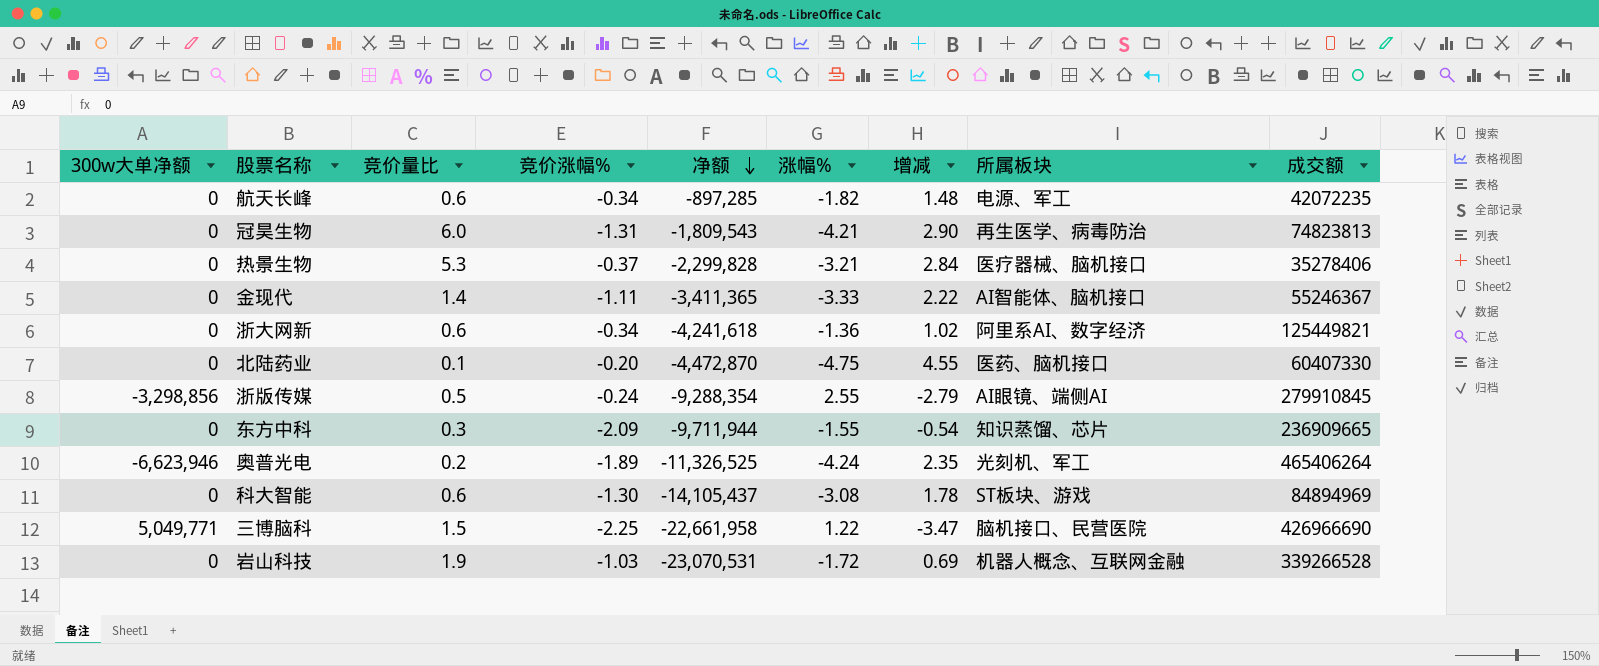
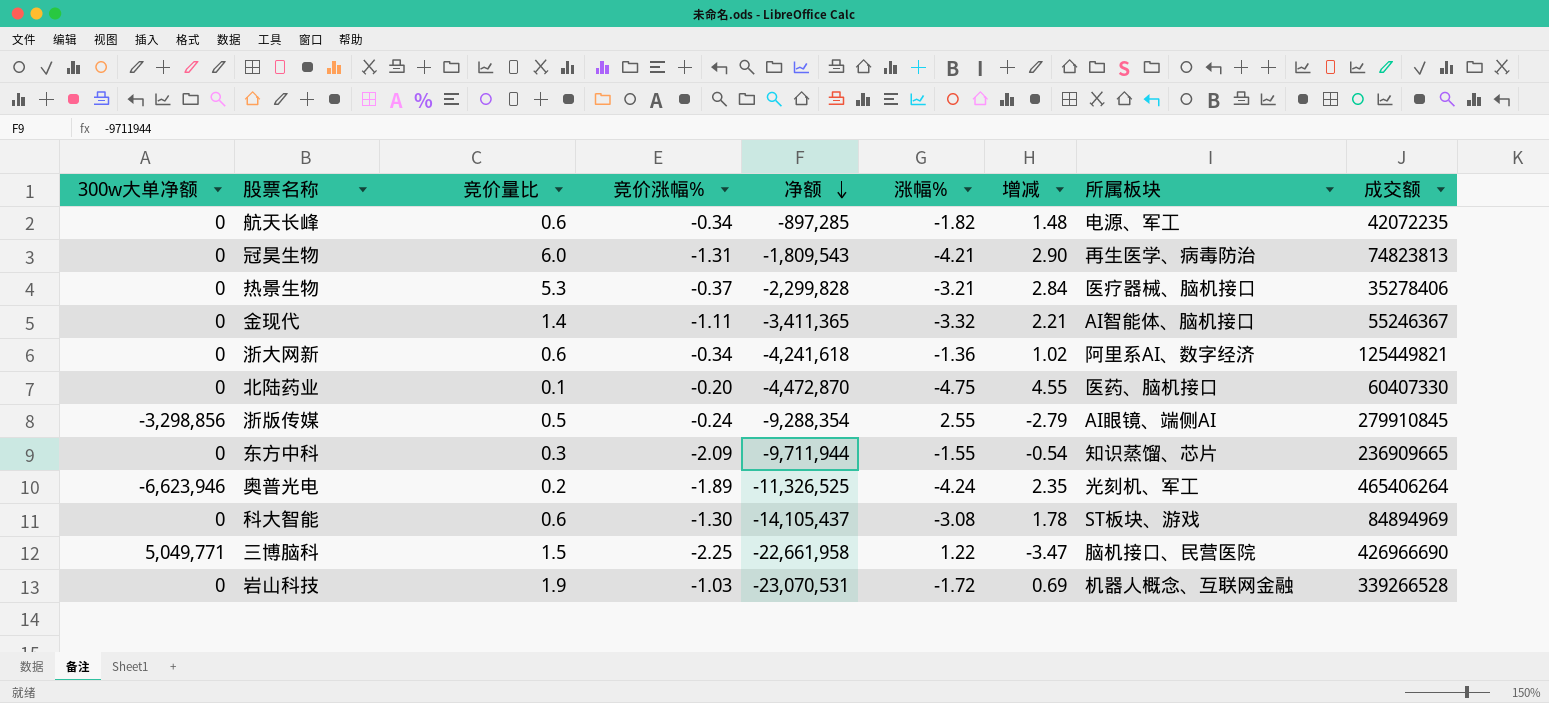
金现代 | 涨幅%: -3.33 -> -3.32
金现代 | 增减: 2.22 -> 2.21

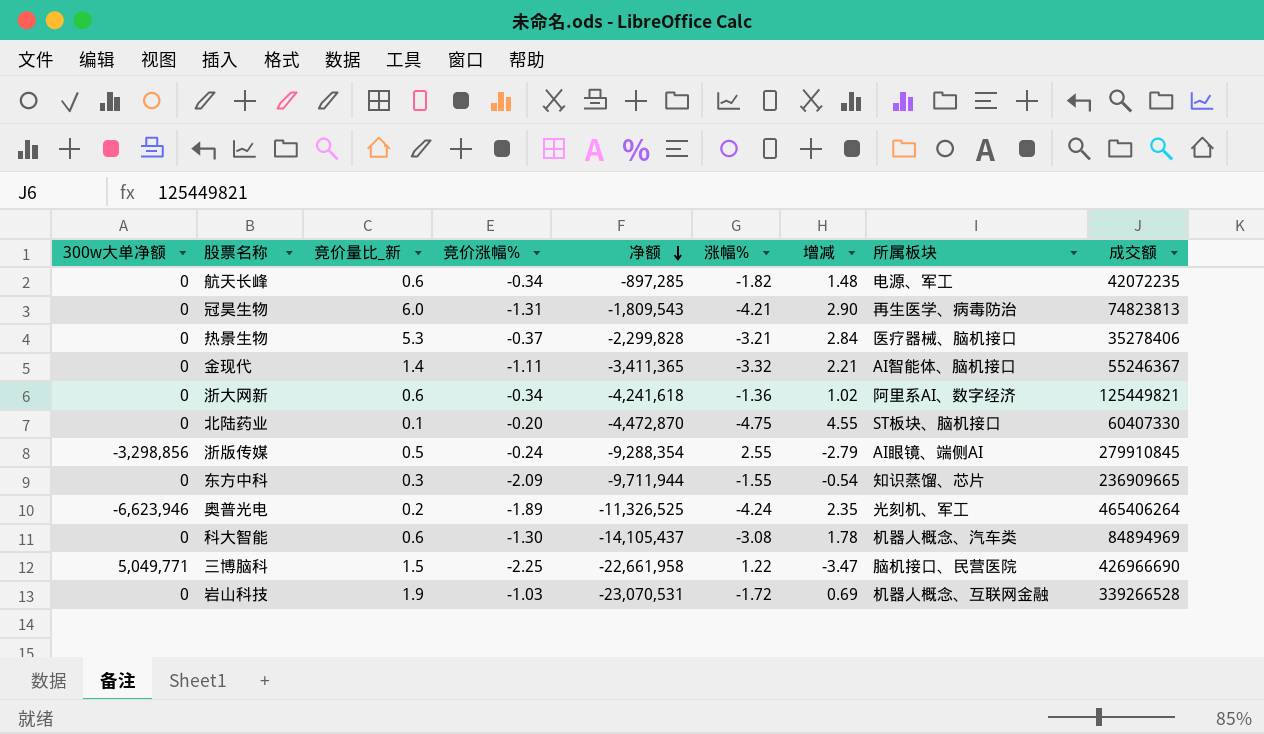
column name: 竞价量比 -> 竞价量比_新
北陆药业 | 所属板块: 医药、脑机接口 -> ST板块、脑机接口
科大智能 | 所属板块: ST板块、游戏 -> 机器人概念、汽车类

